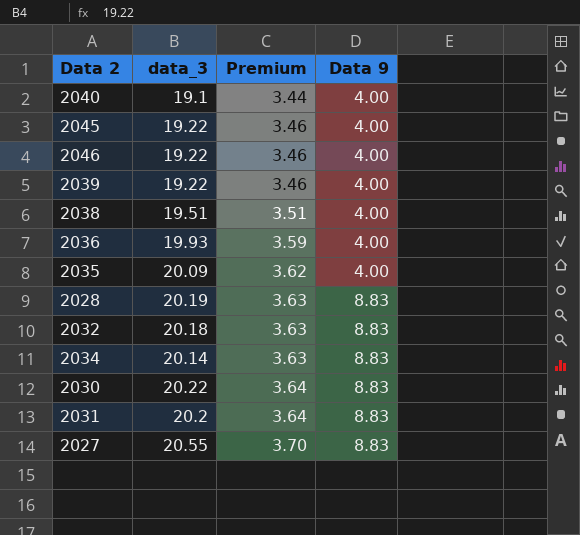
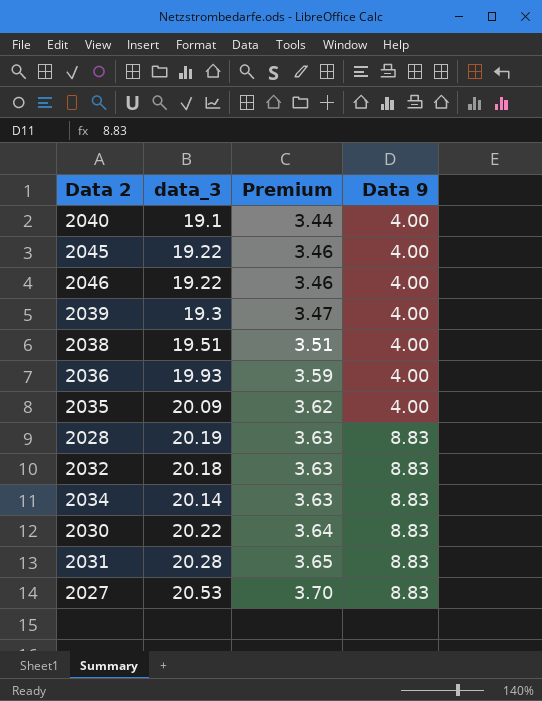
2039 | data_3: 19.22 -> 19.3
2039 | Premium: 3.46 -> 3.47
2031 | data_3: 20.2 -> 20.28
2031 | Premium: 3.64 -> 3.65
2027 | data_3: 20.55 -> 20.53

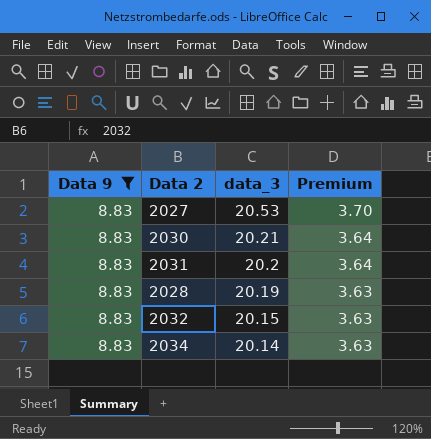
filter: none -> Data 9 = 8.83
row order: Premium ascending -> data_3 descending
column Data 9 | position: 4 -> 1
2030 | data_3: 20.22 -> 20.21
2031 | data_3: 20.28 -> 20.2
2031 | Premium: 3.65 -> 3.64
2032 | data_3: 20.18 -> 20.15

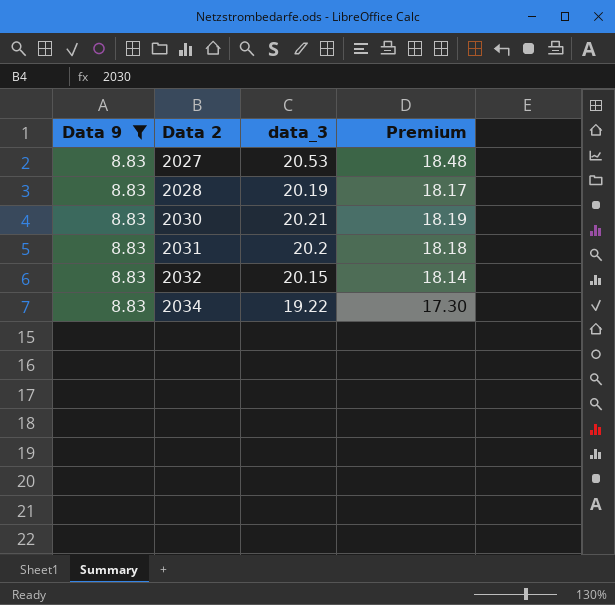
row order: data_3 descending -> Data 2 ascending
column Premium | formula: [data_3] * 0.18 -> [data_3] * 0.9
2034 | data_3: 20.14 -> 19.22

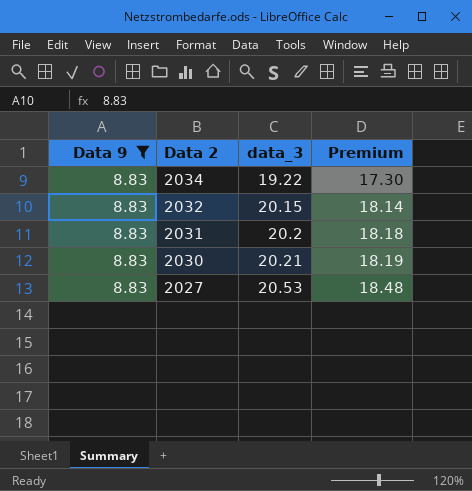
row order: Data 2 ascending -> Data 2 descending
row 2028: 8.83 | 20.19 | 18.17 -> none

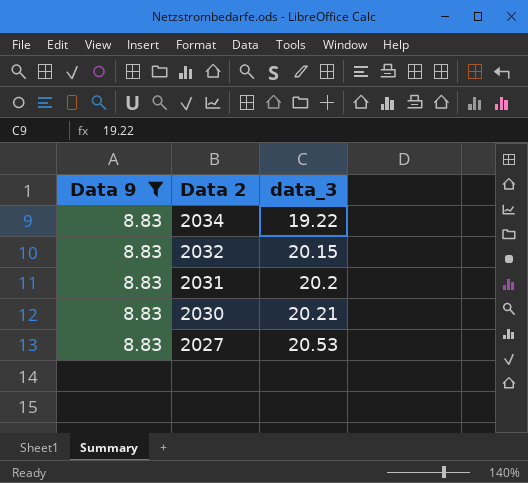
column Premium | formula: [data_3] * 0.9 -> none

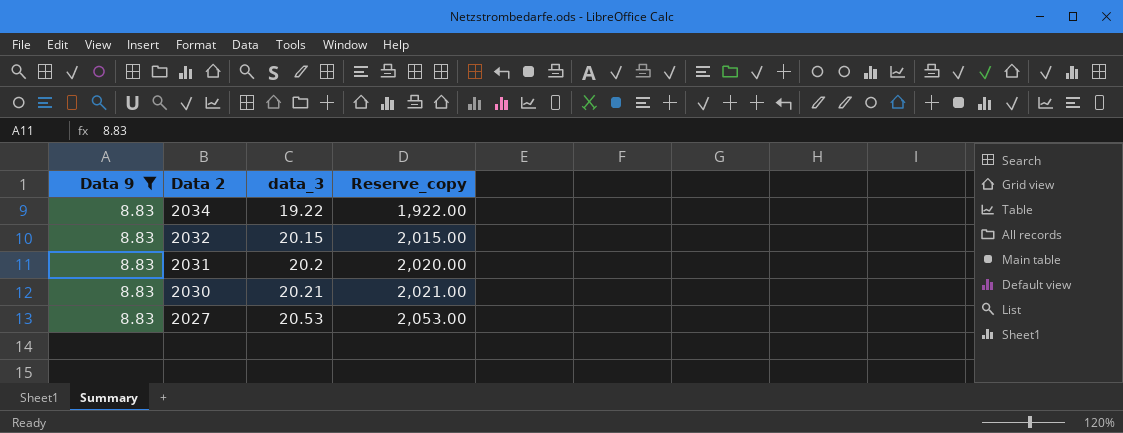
column Reserve_copy | formula: none -> [data_3] * 100

